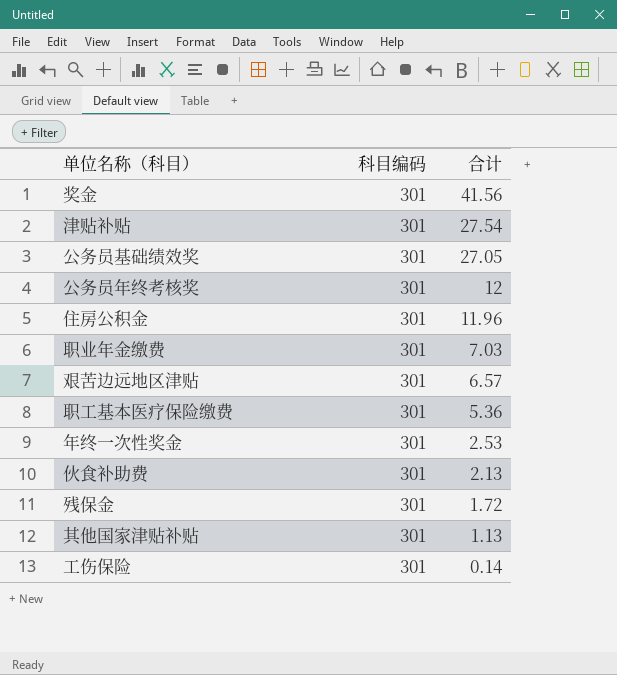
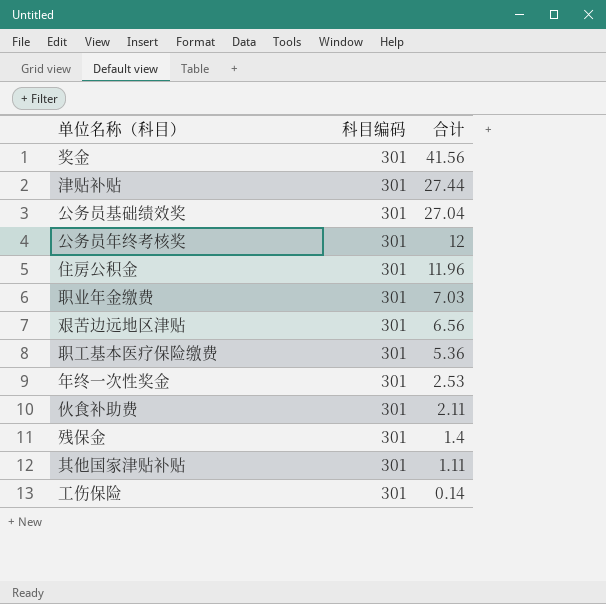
津贴补贴 | 合计: 27.54 -> 27.44
公务员基础绩效奖 | 合计: 27.05 -> 27.04
艰苦边远地区津贴 | 合计: 6.57 -> 6.56
伙食补助费 | 合计: 2.13 -> 2.11
残保金 | 合计: 1.72 -> 1.4
其他国家津贴补贴 | 合计: 1.13 -> 1.11

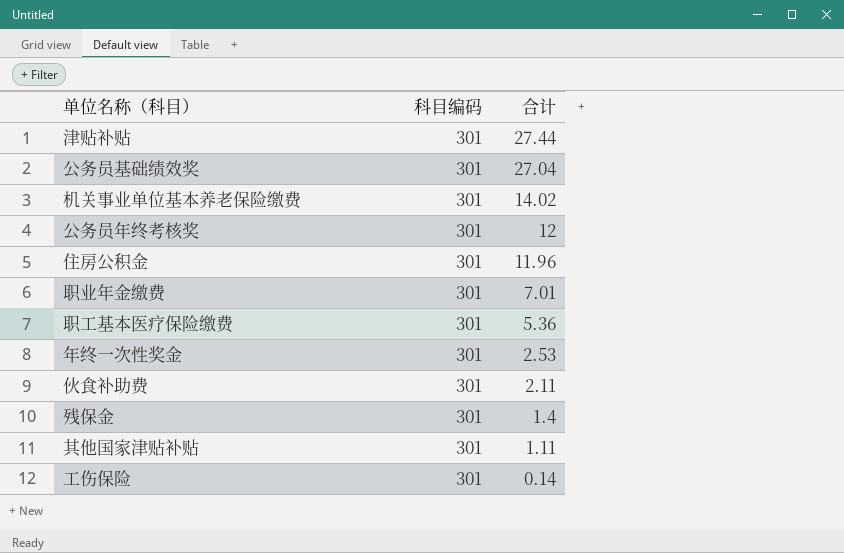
row 奖金: 301 | 41.56 -> none
row 艰苦边远地区津贴: 301 | 6.56 -> none
row 机关事业单位基本养老保险缴费: none -> 301 | 14.02
职业年金缴费 | 合计: 7.03 -> 7.01

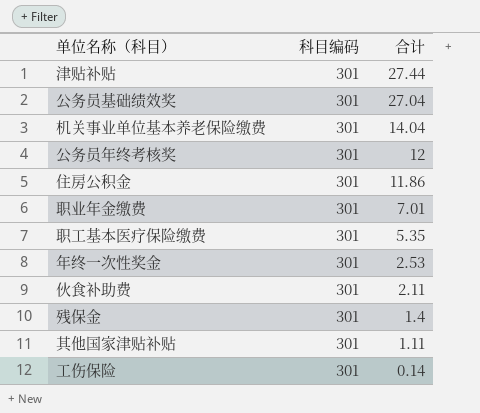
机关事业单位基本养老保险缴费 | 合计: 14.02 -> 14.04
住房公积金 | 合计: 11.96 -> 11.86
职工基本医疗保险缴费 | 合计: 5.36 -> 5.35

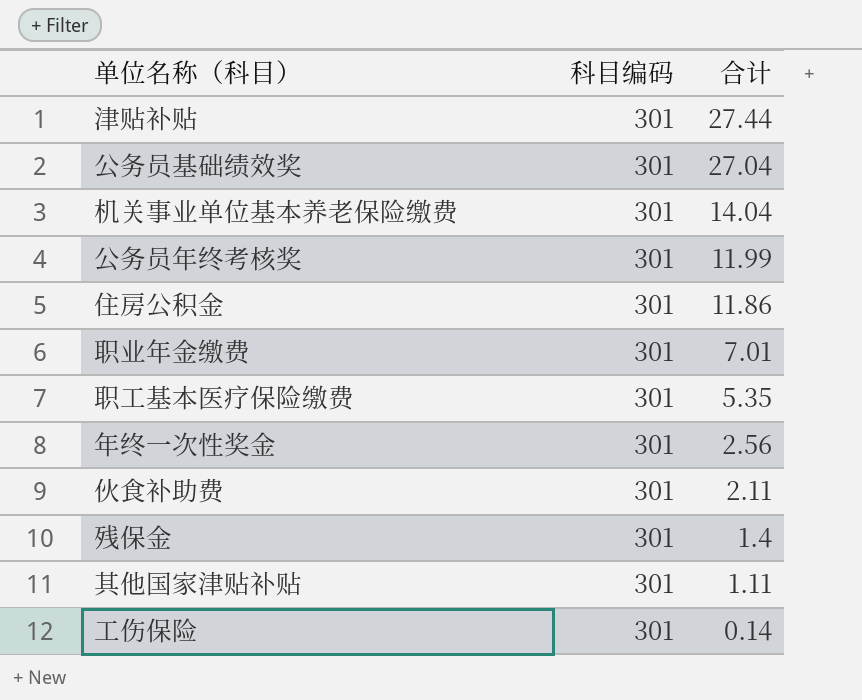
公务员年终考核奖 | 合计: 12 -> 11.99
年终一次性奖金 | 合计: 2.53 -> 2.56

